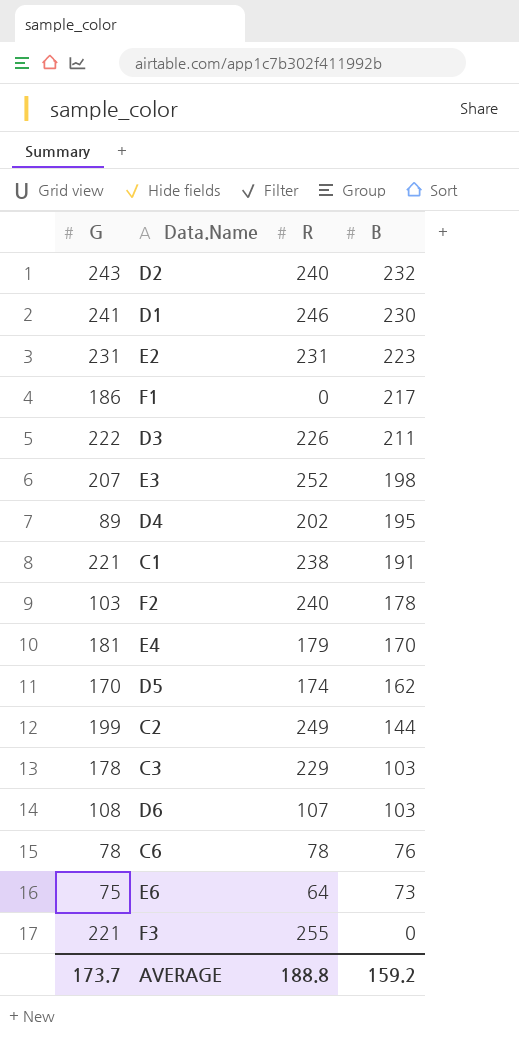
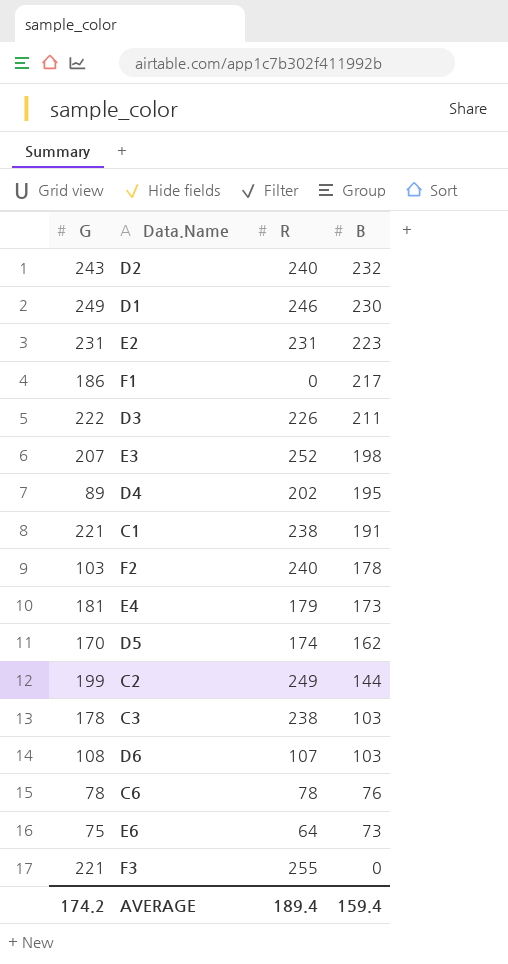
D1 | G: 241 -> 249
E4 | B: 170 -> 173
C3 | R: 229 -> 238
AVERAGE | G: 173.7 -> 174.2
AVERAGE | R: 188.8 -> 189.4
AVERAGE | B: 159.2 -> 159.4

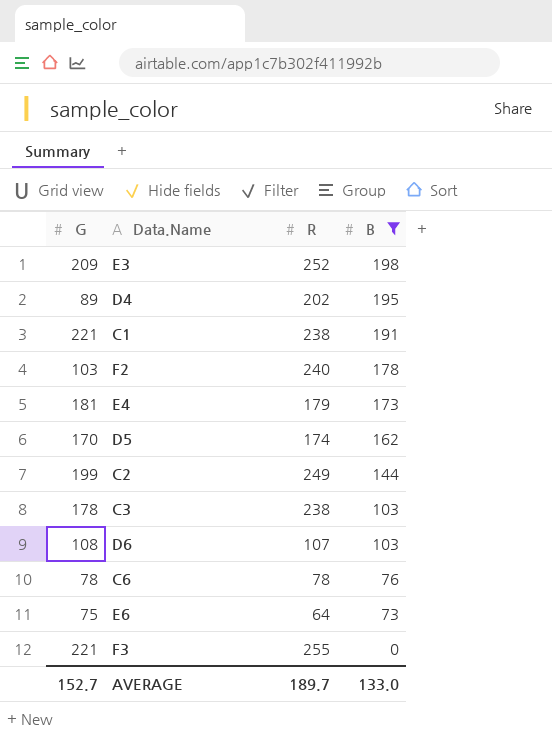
filter: none -> B <= 198
E3 | G: 207 -> 209
AVERAGE | G: 174.2 -> 152.7
AVERAGE | R: 189.4 -> 189.7
AVERAGE | B: 159.4 -> 133.0

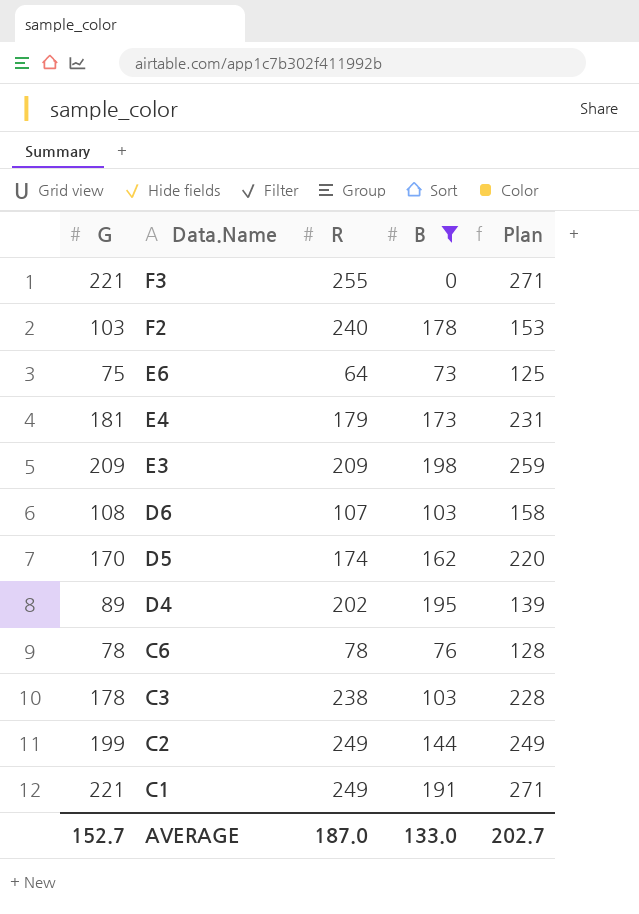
row order: B descending -> Data.Name descending
column Plan | formula: none -> [G] + 50
E3 | R: 252 -> 209
C1 | R: 238 -> 249
AVERAGE | R: 189.7 -> 187.0

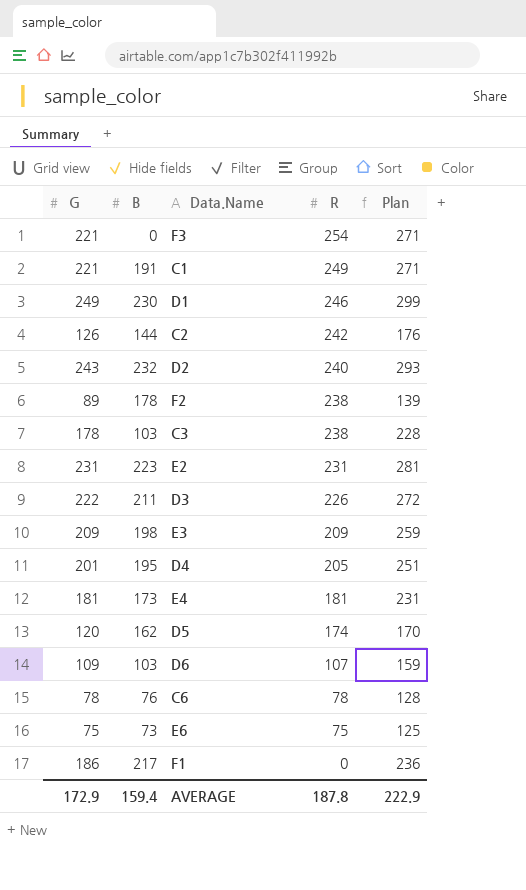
filter: B <= 198 -> none
row order: Data.Name descending -> R descending
column B | position: 4 -> 2
F3 | R: 255 -> 254
C2 | G: 199 -> 126
C2 | R: 249 -> 242
C2 | Plan: 249 -> 176
F2 | G: 103 -> 89
F2 | R: 240 -> 238
F2 | Plan: 153 -> 139
D4 | G: 89 -> 201
D4 | R: 202 -> 205
D4 | Plan: 139 -> 251
E4 | R: 179 -> 181
D5 | G: 170 -> 120
D5 | Plan: 220 -> 170
D6 | G: 108 -> 109
D6 | Plan: 158 -> 159
E6 | R: 64 -> 75
AVERAGE | G: 152.7 -> 172.9
AVERAGE | B: 133.0 -> 159.4
AVERAGE | R: 187.0 -> 187.8
AVERAGE | Plan: 202.7 -> 222.9

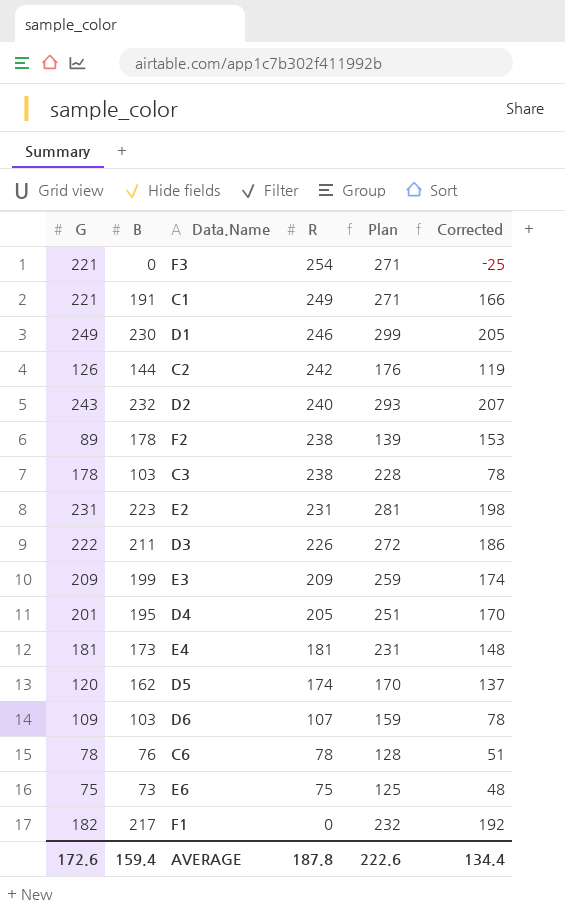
column Corrected | formula: none -> [B] - 25
E3 | B: 198 -> 199
F1 | G: 186 -> 182
F1 | Plan: 236 -> 232
AVERAGE | G: 172.9 -> 172.6
AVERAGE | Plan: 222.9 -> 222.6

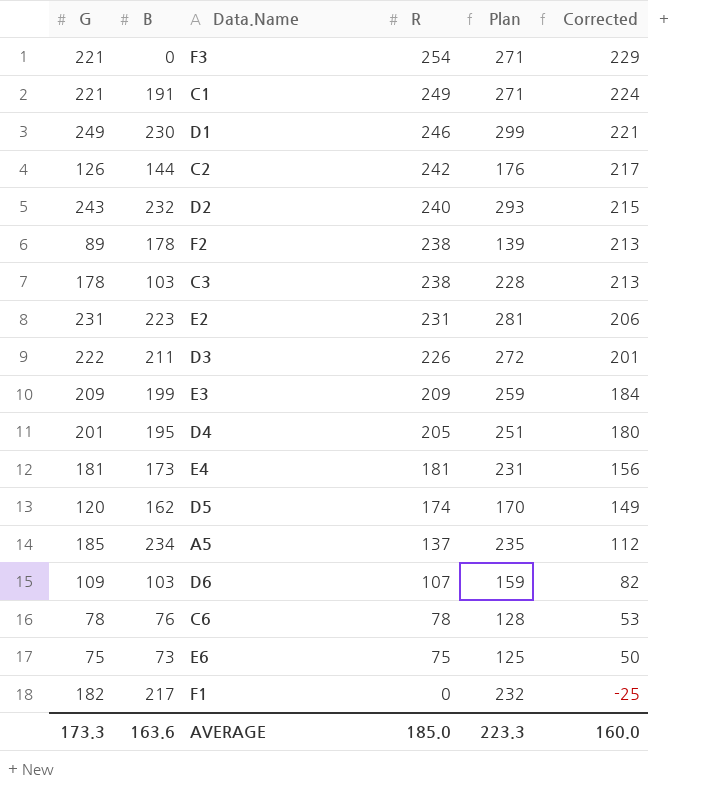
column Corrected | formula: [B] - 25 -> [R] - 25
row A5: none -> 185 | 234 | 137 | 235 | 112
AVERAGE | G: 172.6 -> 173.3
AVERAGE | B: 159.4 -> 163.6
AVERAGE | R: 187.8 -> 185.0
AVERAGE | Plan: 222.6 -> 223.3
AVERAGE | Corrected: 134.4 -> 160.0

